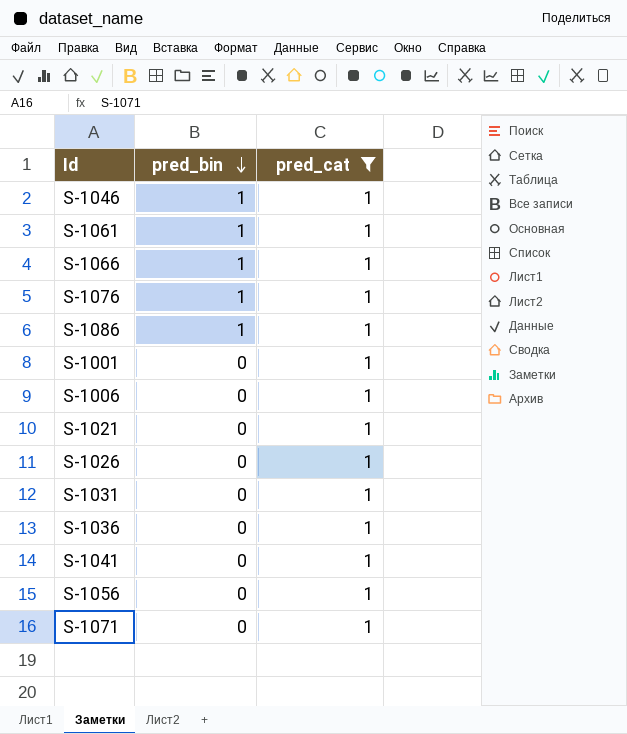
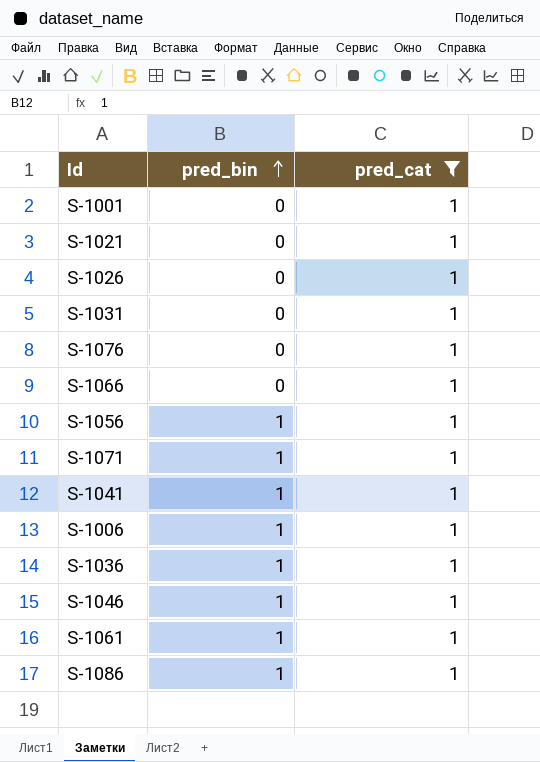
row order: pred_bin descending -> pred_bin ascending
S-1076 | pred_bin: 1 -> 0
S-1066 | pred_bin: 1 -> 0
S-1056 | pred_bin: 0 -> 1
S-1071 | pred_bin: 0 -> 1
S-1041 | pred_bin: 0 -> 1
S-1006 | pred_bin: 0 -> 1
S-1036 | pred_bin: 0 -> 1

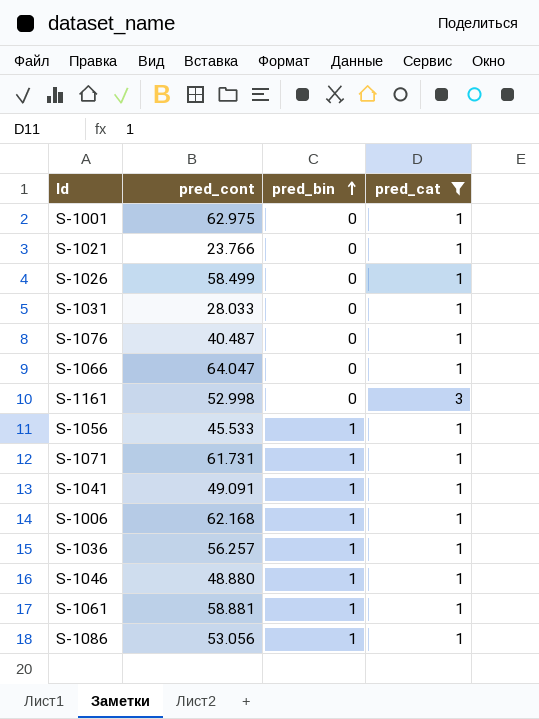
column pred_cont | position: none -> 2
row S-1161: none -> 52.998 | 0 | 3

